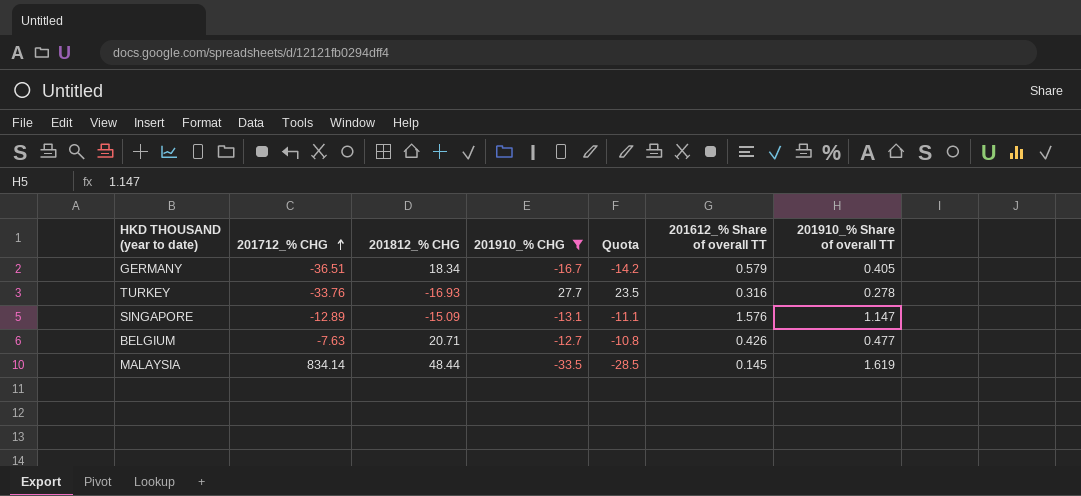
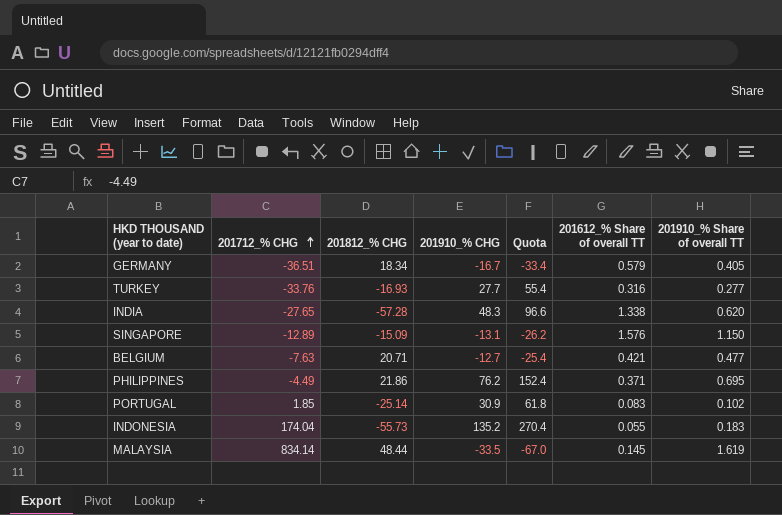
filter: 201910_% CHG <= 27.7 -> none
column Quota | formula: [201910_% CHG] * 0.85 -> [201910_% CHG] * 2
TURKEY | 201910_% Share of overall TT: 0.278 -> 0.277
SINGAPORE | 201910_% Share of overall TT: 1.147 -> 1.150
BELGIUM | 201612_% Share of overall TT: 0.426 -> 0.421

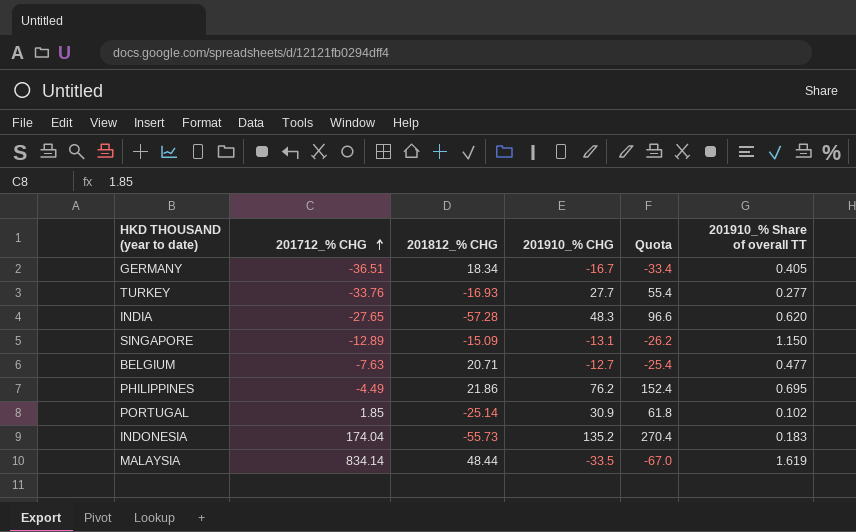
column 201612_% Share of overall TT | position: 6 -> none

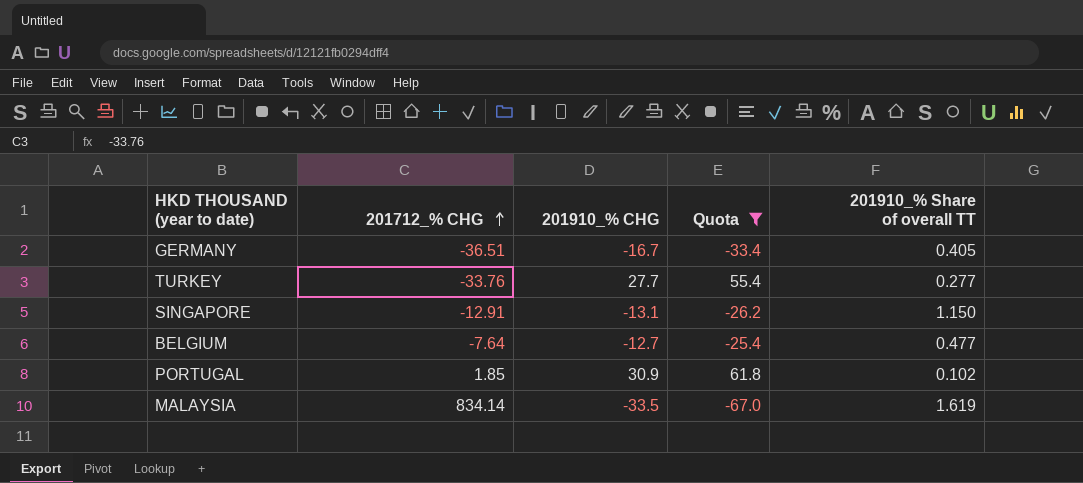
filter: none -> Quota <= 61.8
column 201812_% CHG | position: 3 -> none
SINGAPORE | 201712_% CHG: -12.89 -> -12.91
BELGIUM | 201712_% CHG: -7.63 -> -7.64

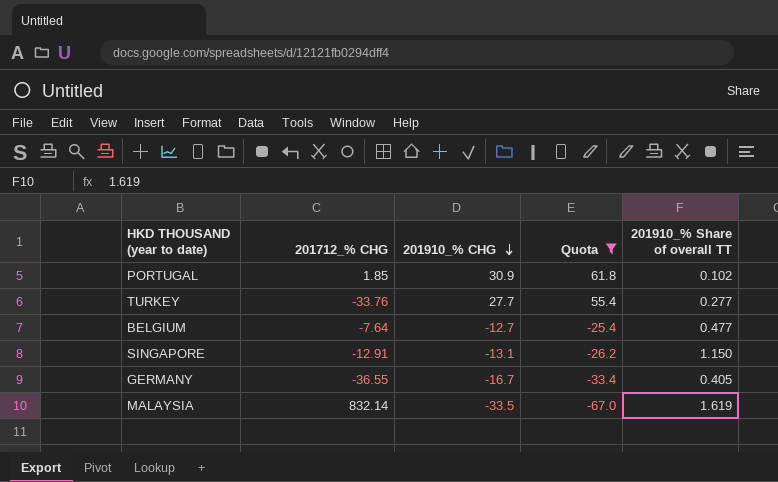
row order: 201712_% CHG ascending -> 201910_% CHG descending
GERMANY | 201712_% CHG: -36.51 -> -36.55
MALAYSIA | 201712_% CHG: 834.14 -> 832.14

